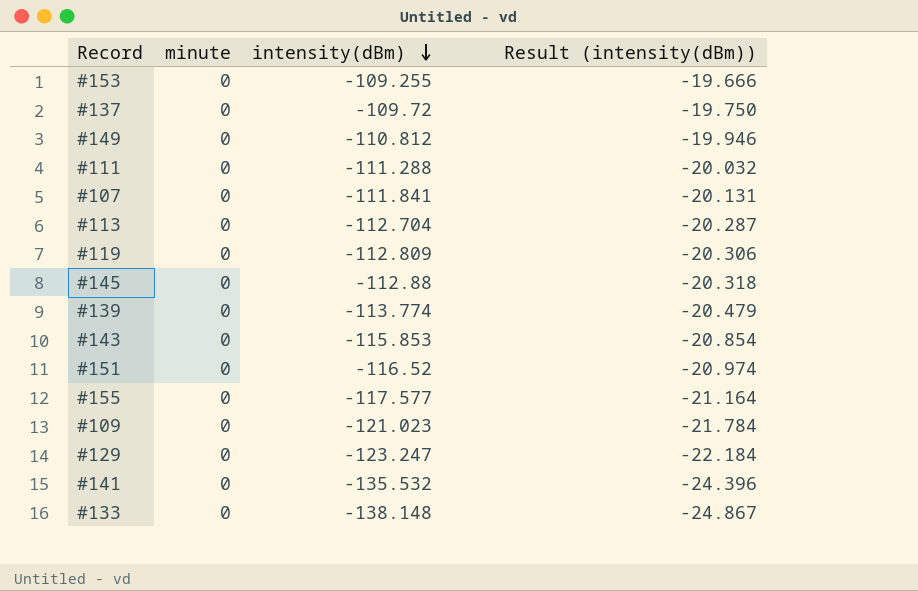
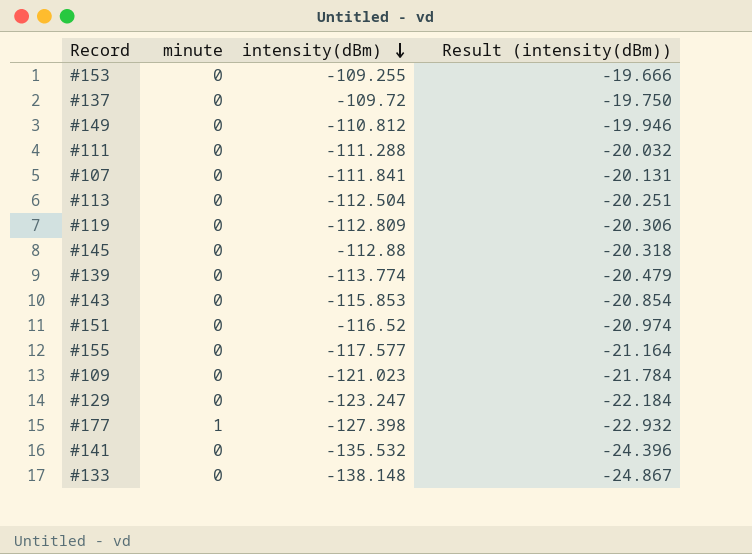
#113 | intensity(dBm): -112.704 -> -112.504
#113 | Result (intensity(dBm)): -20.287 -> -20.251
row #177: none -> 1 | -127.398 | -22.932

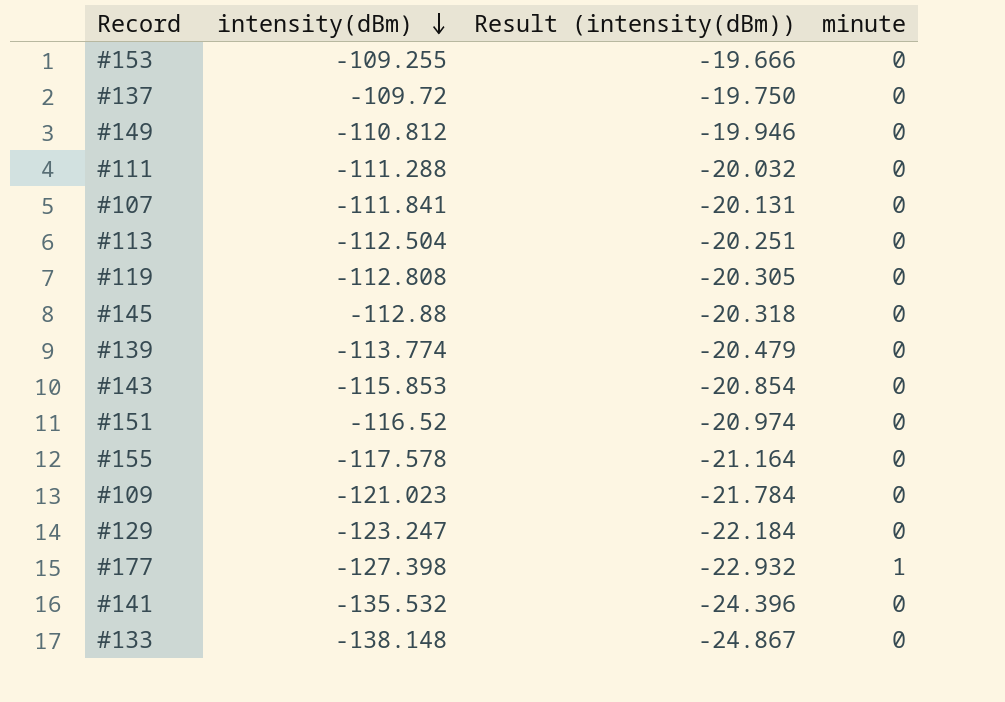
column minute | position: 2 -> 4
#119 | intensity(dBm): -112.809 -> -112.808
#119 | Result (intensity(dBm)): -20.306 -> -20.305
#155 | intensity(dBm): -117.577 -> -117.578

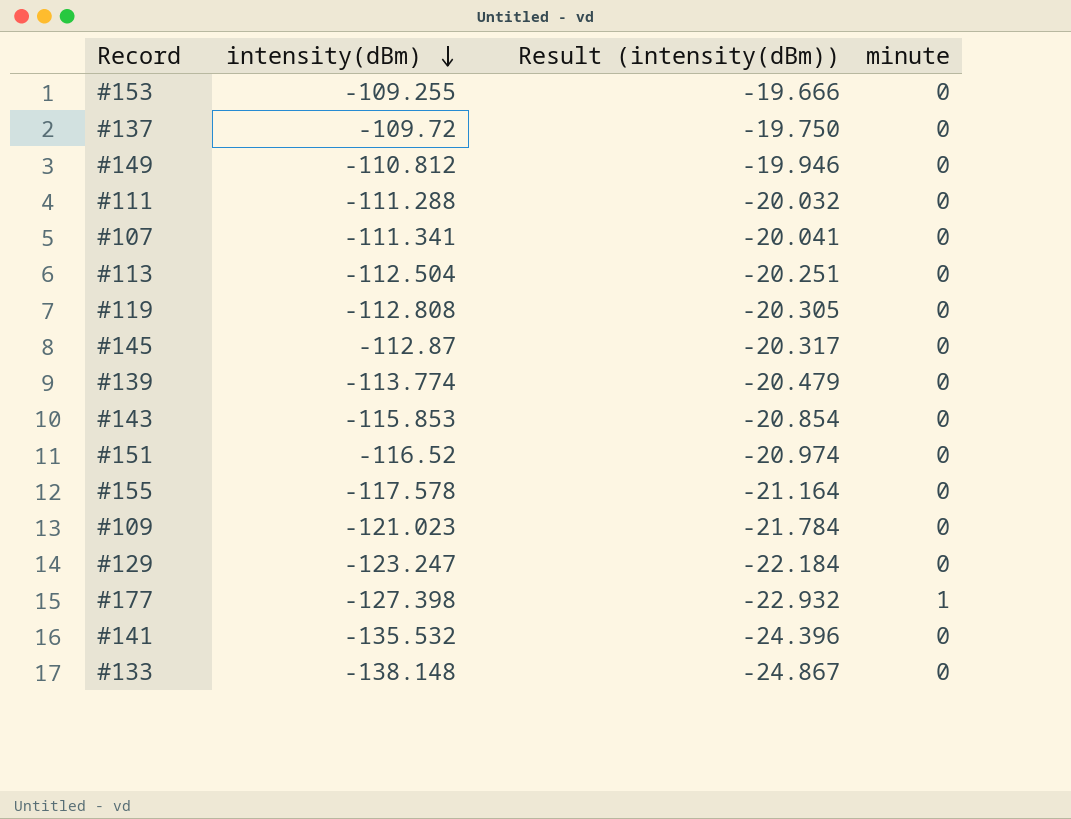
#107 | intensity(dBm): -111.841 -> -111.341
#107 | Result (intensity(dBm)): -20.131 -> -20.041
#145 | intensity(dBm): -112.88 -> -112.87
#145 | Result (intensity(dBm)): -20.318 -> -20.317

